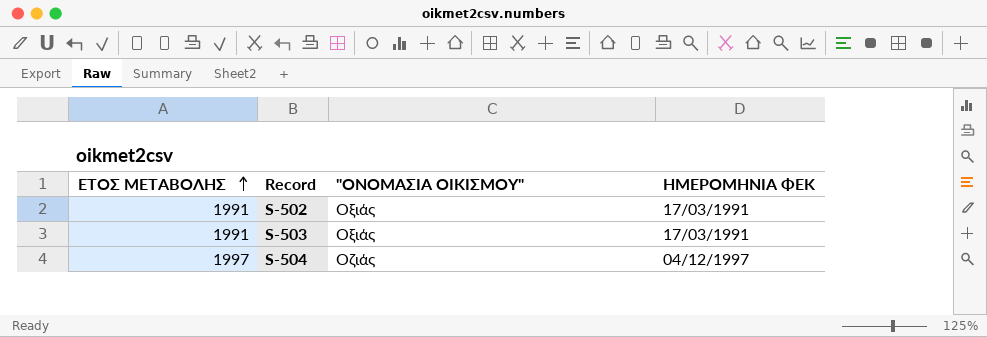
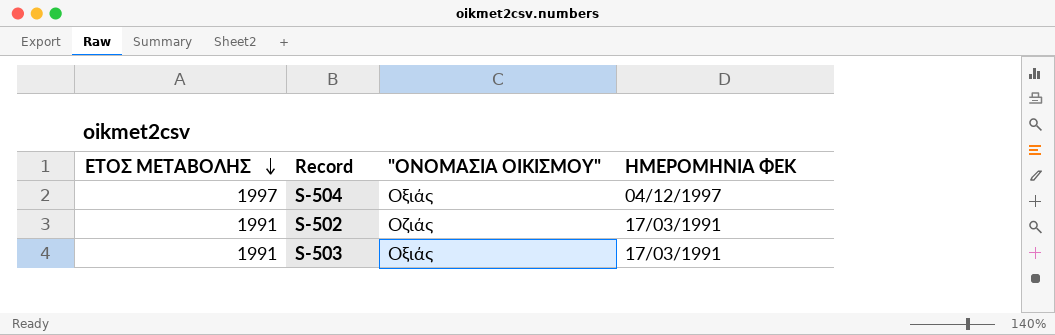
row order: ΕΤΟΣ ΜΕΤΑΒΟΛΗΣ ascending -> ΕΤΟΣ ΜΕΤΑΒΟΛΗΣ descending
S-504 | "ΟΝΟΜΑΣΙΑ ΟΙΚΙΣΜΟΥ": Οζιάς -> Οξιάς
S-502 | "ΟΝΟΜΑΣΙΑ ΟΙΚΙΣΜΟΥ": Οξιάς -> Οζιάς

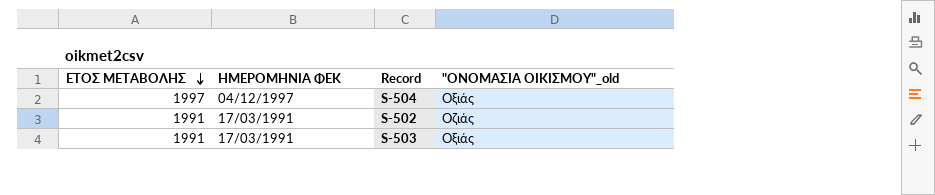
column ΗΜΕΡΟΜΗΝΙΑ ΦΕΚ | position: 4 -> 2
column name: "ΟΝΟΜΑΣΙΑ ΟΙΚΙΣΜΟΥ" -> "ΟΝΟΜΑΣΙΑ ΟΙΚΙΣΜΟΥ"_old

